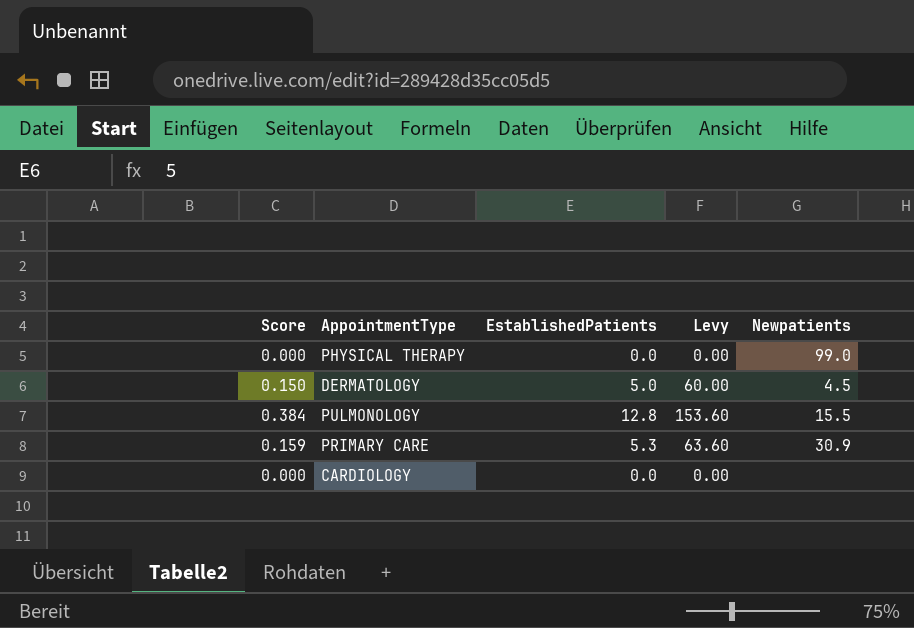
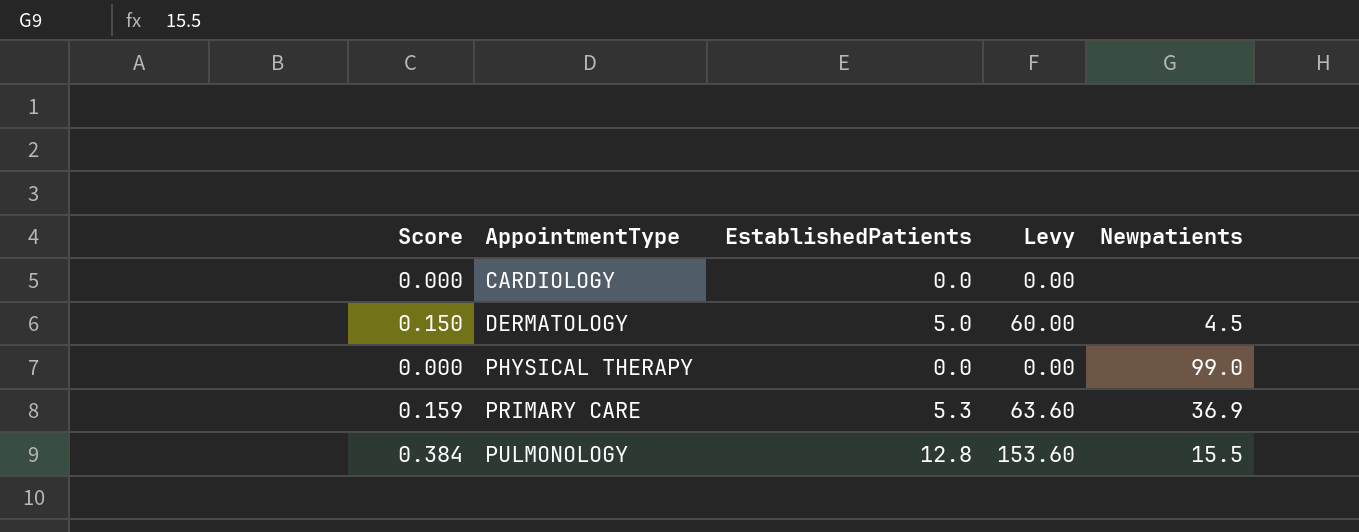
row order: none -> AppointmentType ascending
PRIMARY CARE | Newpatients: 30.9 -> 36.9

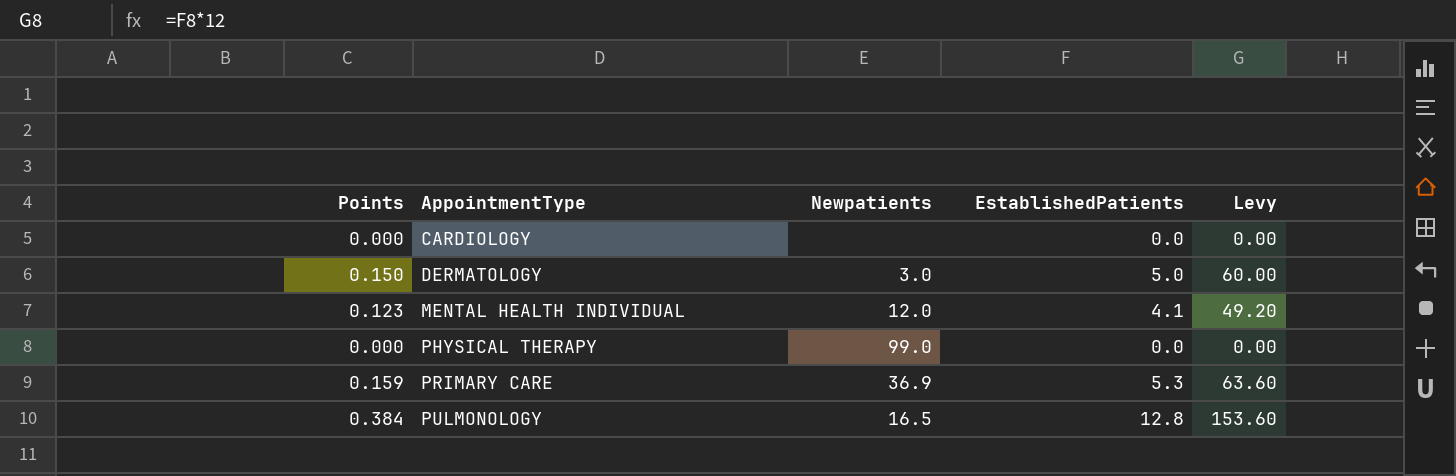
column name: Score -> Points
column Newpatients | position: 5 -> 3
DERMATOLOGY | Newpatients: 4.5 -> 3.0
row MENTAL HEALTH INDIVIDUAL: none -> 0.123 | 12.0 | 4.1 | 49.20
PULMONOLOGY | Newpatients: 15.5 -> 16.5

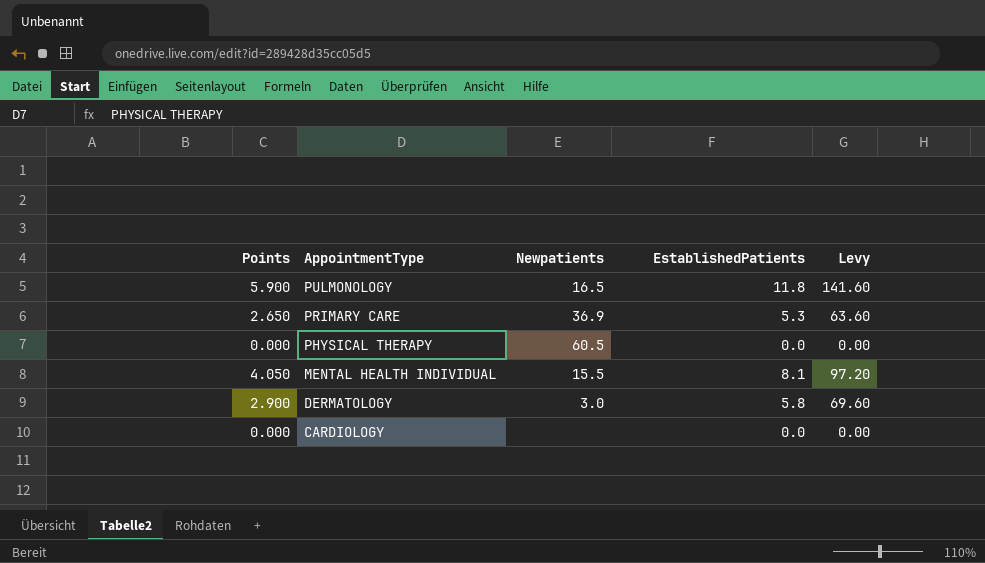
row order: AppointmentType ascending -> AppointmentType descending
column Points | formula: [EstablishedPatients] * 0.03 -> [EstablishedPatients] * 0.5
PULMONOLOGY | EstablishedPatients: 12.8 -> 11.8
PULMONOLOGY | Levy: 153.60 -> 141.60
PHYSICAL THERAPY | Newpatients: 99.0 -> 60.5
MENTAL HEALTH INDIVIDUAL | Newpatients: 12.0 -> 15.5
MENTAL HEALTH INDIVIDUAL | EstablishedPatients: 4.1 -> 8.1
MENTAL HEALTH INDIVIDUAL | Levy: 49.20 -> 97.20
DERMATOLOGY | EstablishedPatients: 5.0 -> 5.8
DERMATOLOGY | Levy: 60.00 -> 69.60

